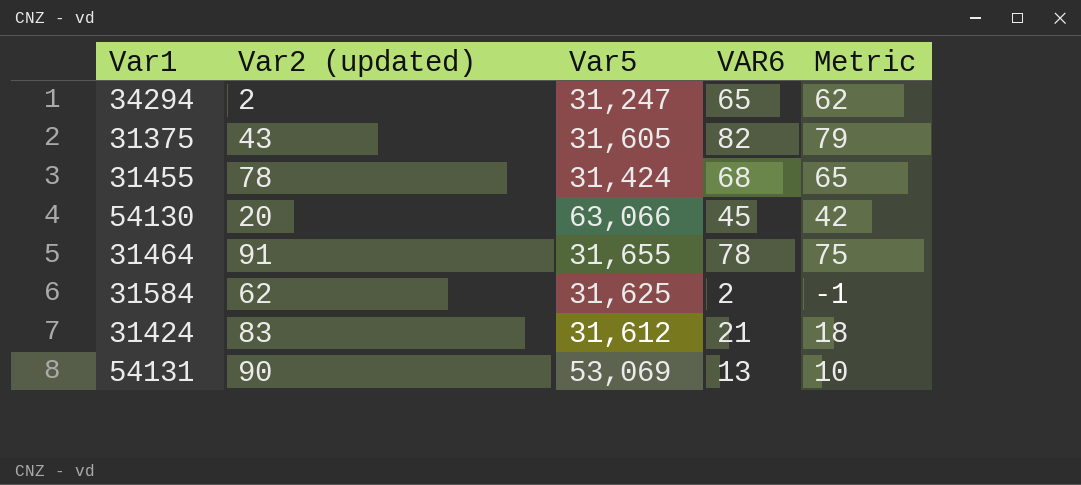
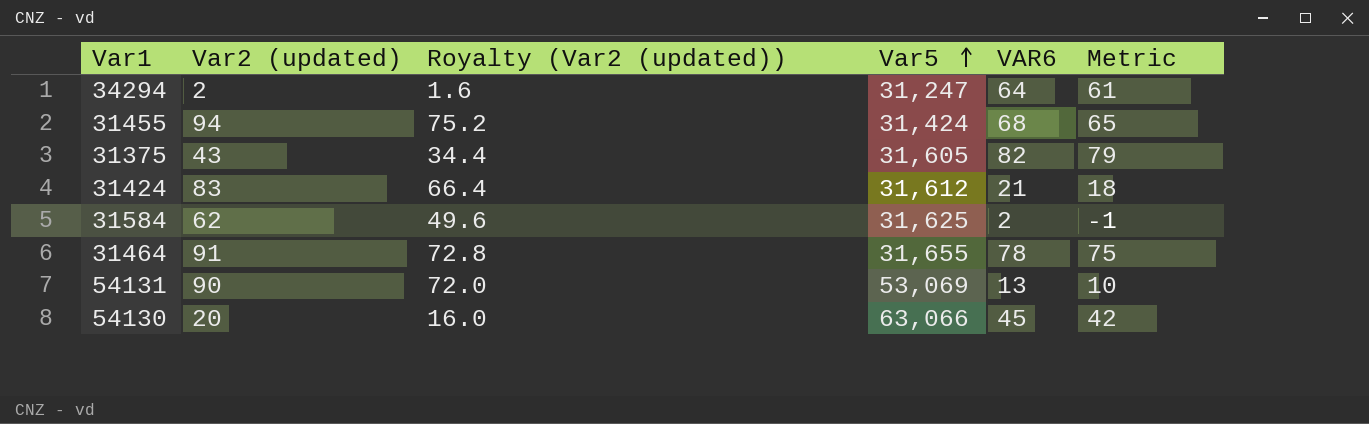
row order: none -> Var5 ascending
column Royalty (Var2 (updated)) | formula: none -> [Var2 (updated)] * 0.8
34294 | VAR6: 65 -> 64
34294 | Metric: 62 -> 61
31455 | Var2 (updated): 78 -> 94

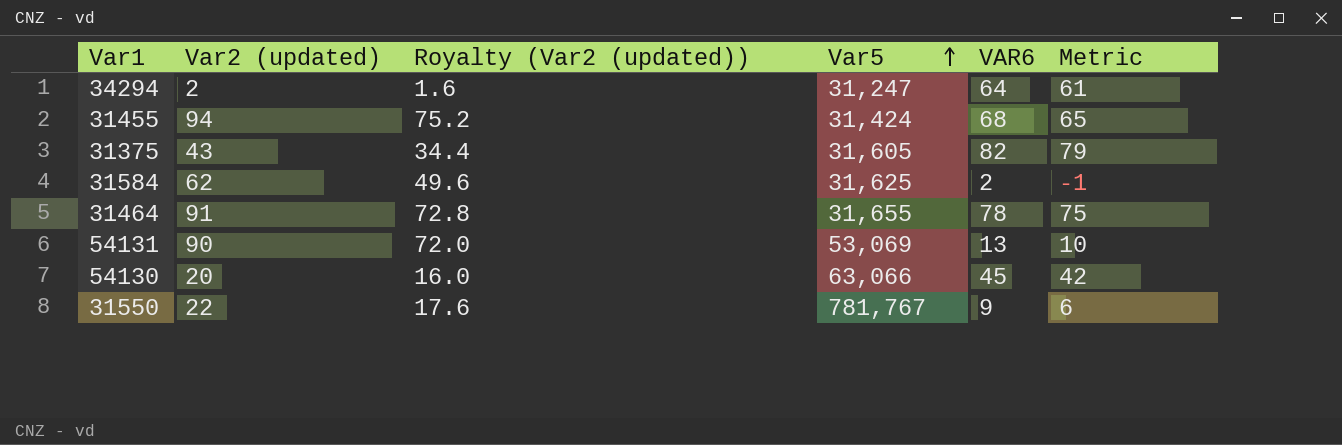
row 31424: 83 | 66.4 | 31,612 | 21 | 18 -> none
row 31550: none -> 22 | 17.6 | 781,767 | 9 | 6

